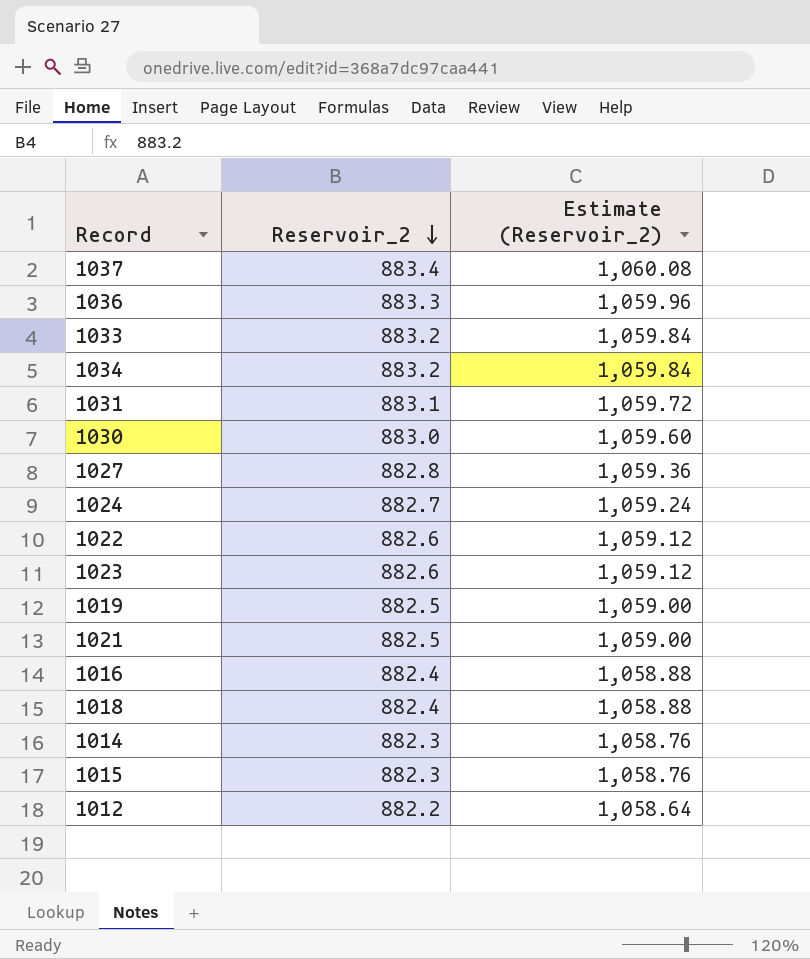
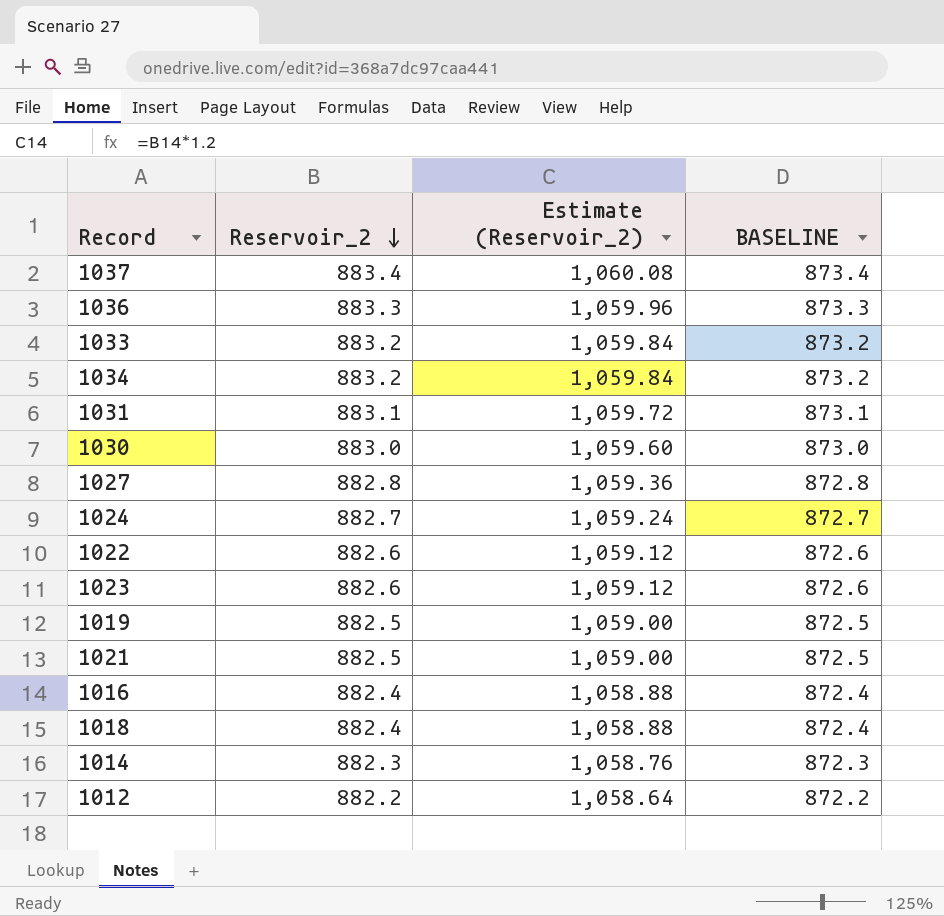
column BASELINE | formula: none -> [Reservoir_2] - 10
row 1015: 882.3 | 1,058.76 -> none

